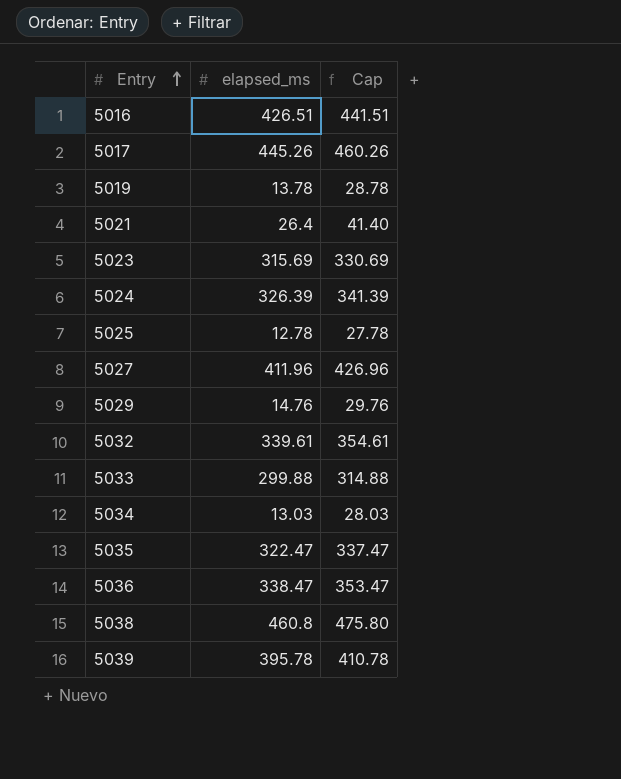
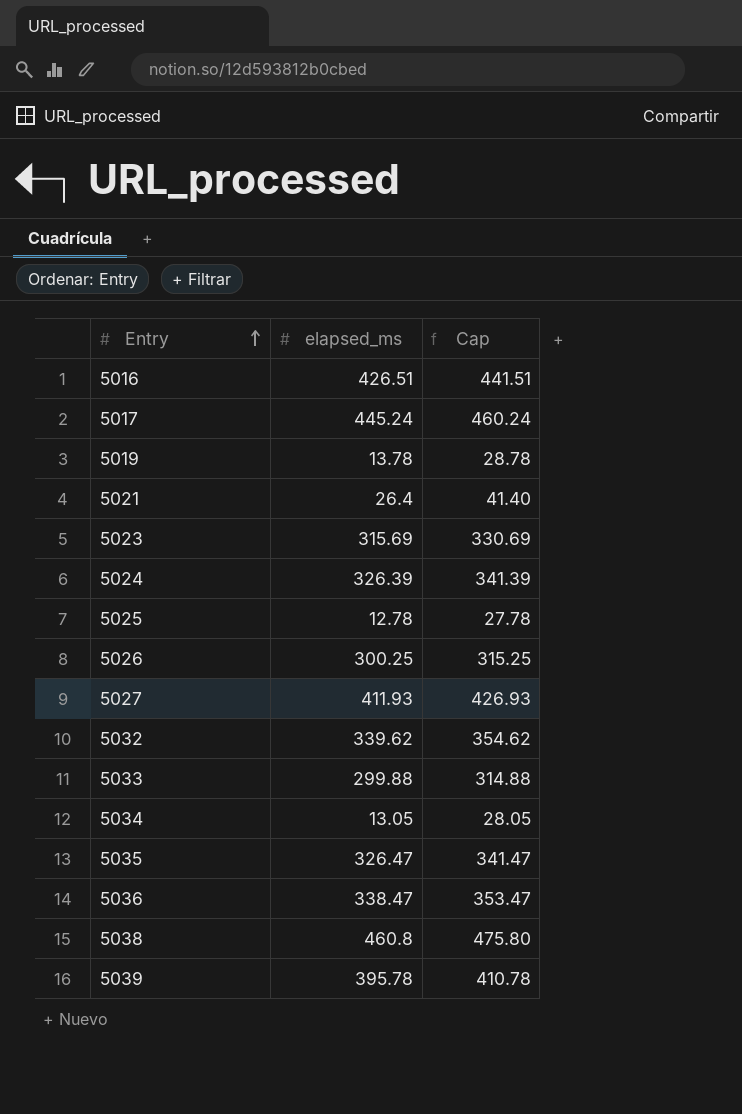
row 5029: 14.76 | 29.76 -> none
5017 | elapsed_ms: 445.26 -> 445.24
5017 | Cap: 460.26 -> 460.24
row 5026: none -> 300.25 | 315.25
5027 | elapsed_ms: 411.96 -> 411.93
5027 | Cap: 426.96 -> 426.93
5032 | elapsed_ms: 339.61 -> 339.62
5032 | Cap: 354.61 -> 354.62
5034 | elapsed_ms: 13.03 -> 13.05
5034 | Cap: 28.03 -> 28.05
5035 | elapsed_ms: 322.47 -> 326.47
5035 | Cap: 337.47 -> 341.47

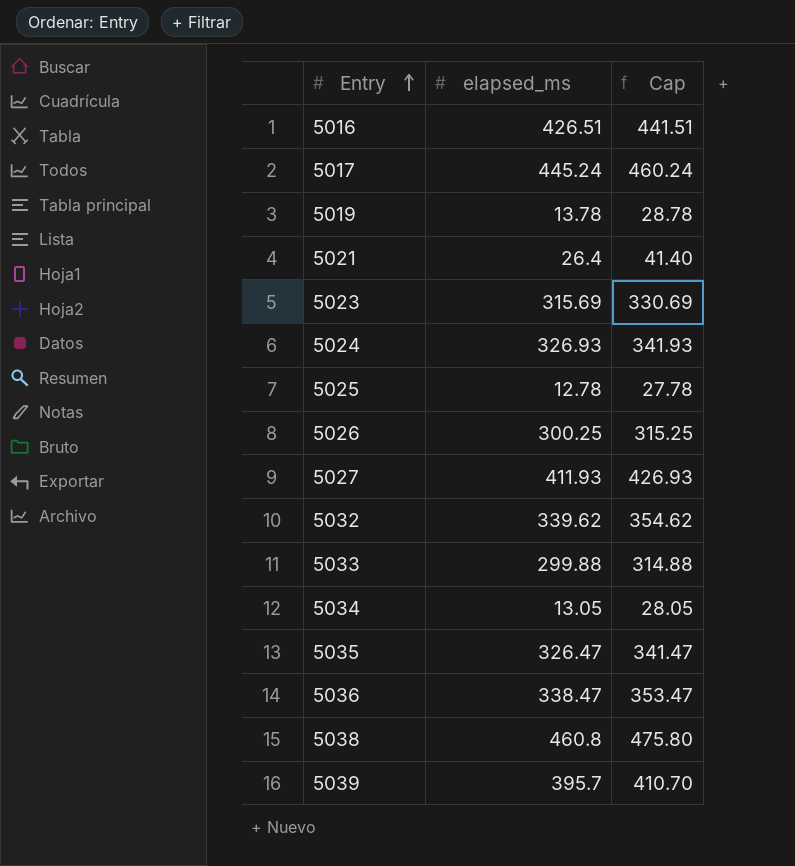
5024 | elapsed_ms: 326.39 -> 326.93
5024 | Cap: 341.39 -> 341.93
5039 | elapsed_ms: 395.78 -> 395.7
5039 | Cap: 410.78 -> 410.70

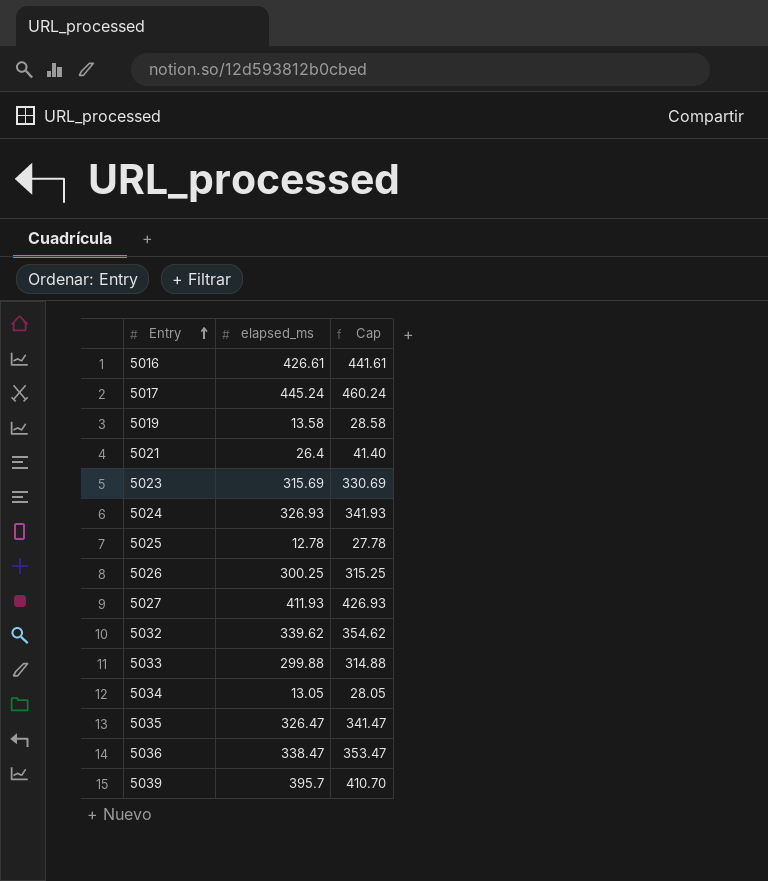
row 5038: 460.8 | 475.80 -> none
5016 | elapsed_ms: 426.51 -> 426.61
5016 | Cap: 441.51 -> 441.61
5019 | elapsed_ms: 13.78 -> 13.58
5019 | Cap: 28.78 -> 28.58

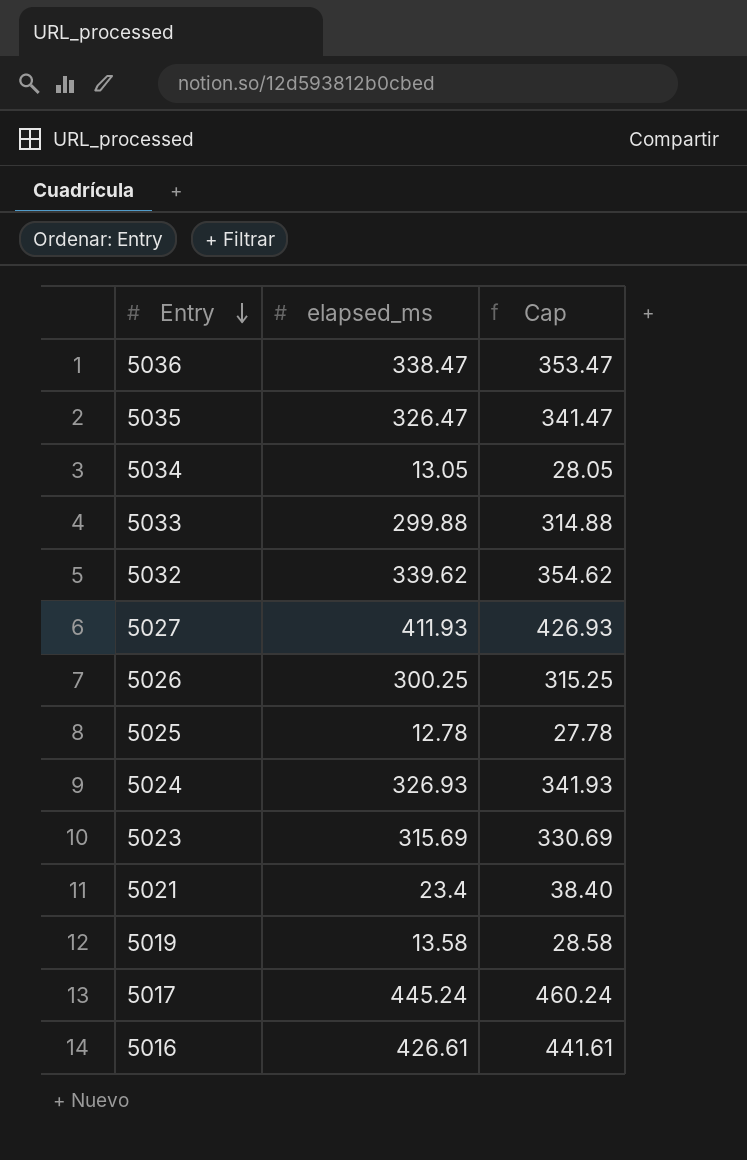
row order: Entry ascending -> Entry descending
row 5039: 395.7 | 410.70 -> none
5021 | elapsed_ms: 26.4 -> 23.4
5021 | Cap: 41.40 -> 38.40

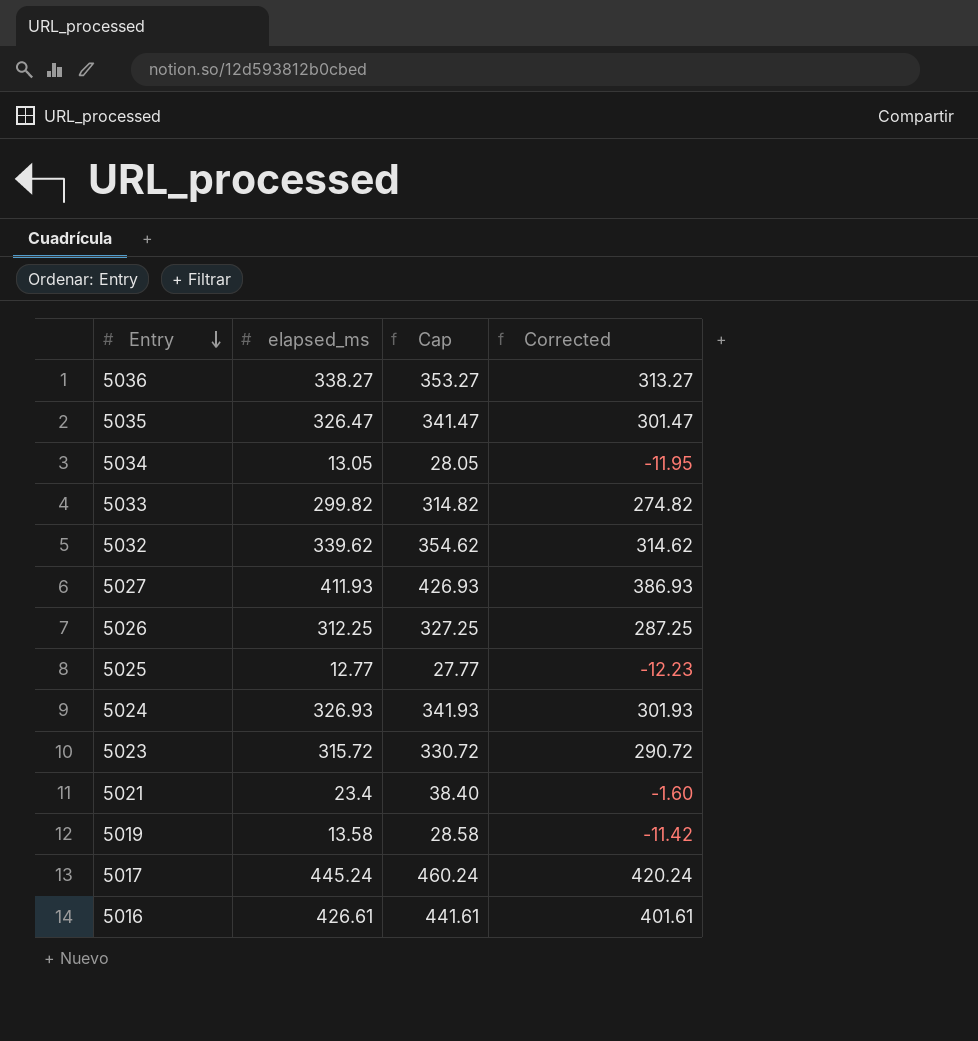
column Corrected | formula: none -> [elapsed_ms] - 25
5036 | elapsed_ms: 338.47 -> 338.27
5036 | Cap: 353.47 -> 353.27
5033 | elapsed_ms: 299.88 -> 299.82
5033 | Cap: 314.88 -> 314.82
5026 | elapsed_ms: 300.25 -> 312.25
5026 | Cap: 315.25 -> 327.25
5025 | elapsed_ms: 12.78 -> 12.77
5025 | Cap: 27.78 -> 27.77
5023 | elapsed_ms: 315.69 -> 315.72
5023 | Cap: 330.69 -> 330.72

